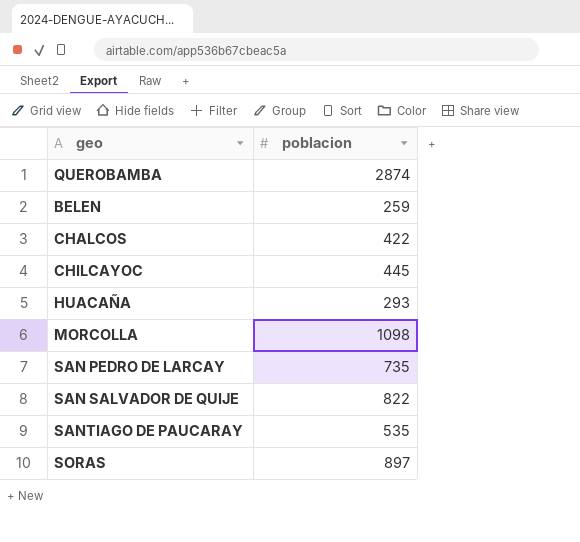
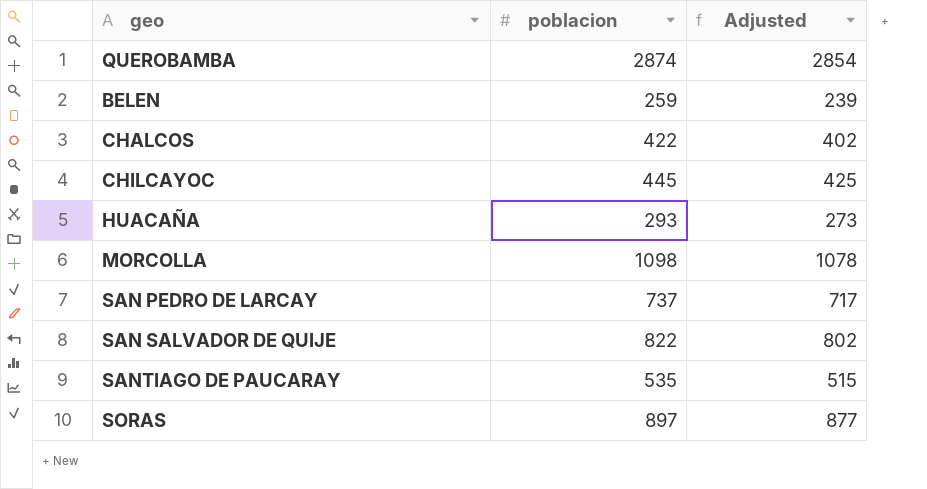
column Adjusted | formula: none -> [poblacion] - 20
SAN PEDRO DE LARCAY | poblacion: 735 -> 737

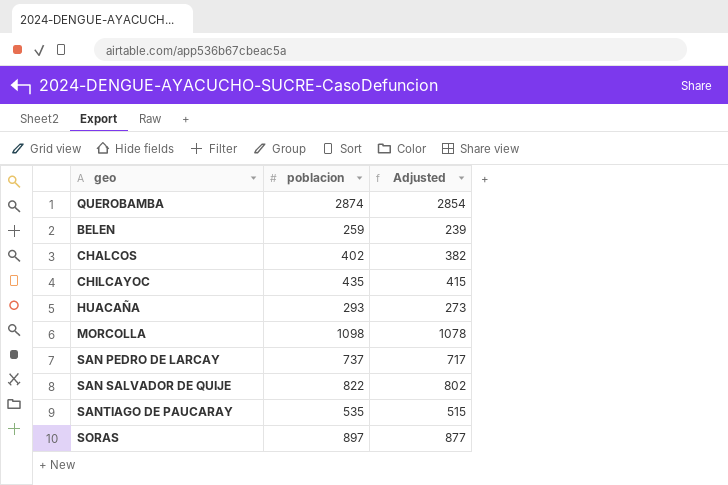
CHALCOS | poblacion: 422 -> 402
CHALCOS | Adjusted: 402 -> 382
CHILCAYOC | poblacion: 445 -> 435
CHILCAYOC | Adjusted: 425 -> 415

